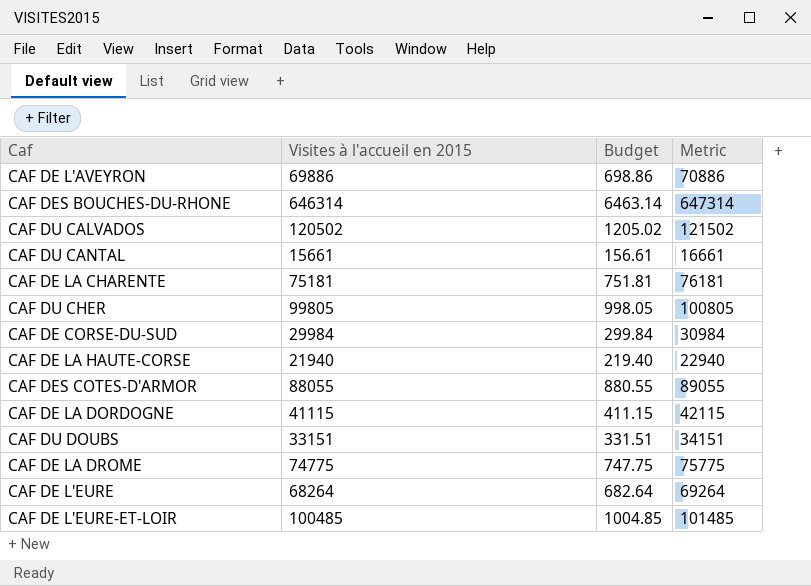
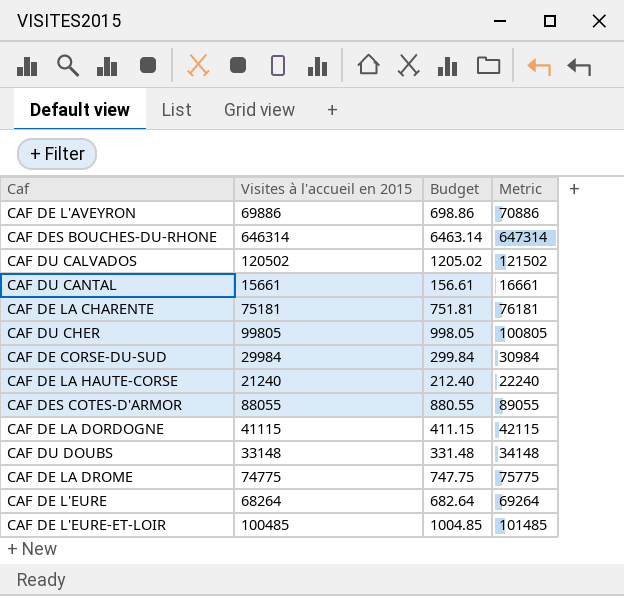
CAF DE LA HAUTE-CORSE | Visites à l'accueil en 2015: 21940 -> 21240
CAF DE LA HAUTE-CORSE | Budget: 219.40 -> 212.40
CAF DE LA HAUTE-CORSE | Metric: 22940 -> 22240
CAF DU DOUBS | Visites à l'accueil en 2015: 33151 -> 33148
CAF DU DOUBS | Budget: 331.51 -> 331.48
CAF DU DOUBS | Metric: 34151 -> 34148

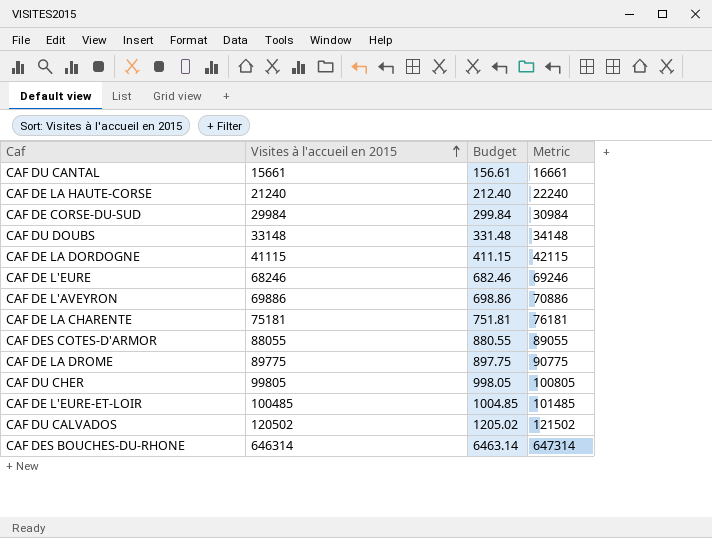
row order: none -> Visites à l'accueil en 2015 ascending
CAF DE L'EURE | Visites à l'accueil en 2015: 68264 -> 68246
CAF DE L'EURE | Budget: 682.64 -> 682.46
CAF DE L'EURE | Metric: 69264 -> 69246
CAF DE LA DROME | Visites à l'accueil en 2015: 74775 -> 89775
CAF DE LA DROME | Budget: 747.75 -> 897.75
CAF DE LA DROME | Metric: 75775 -> 90775

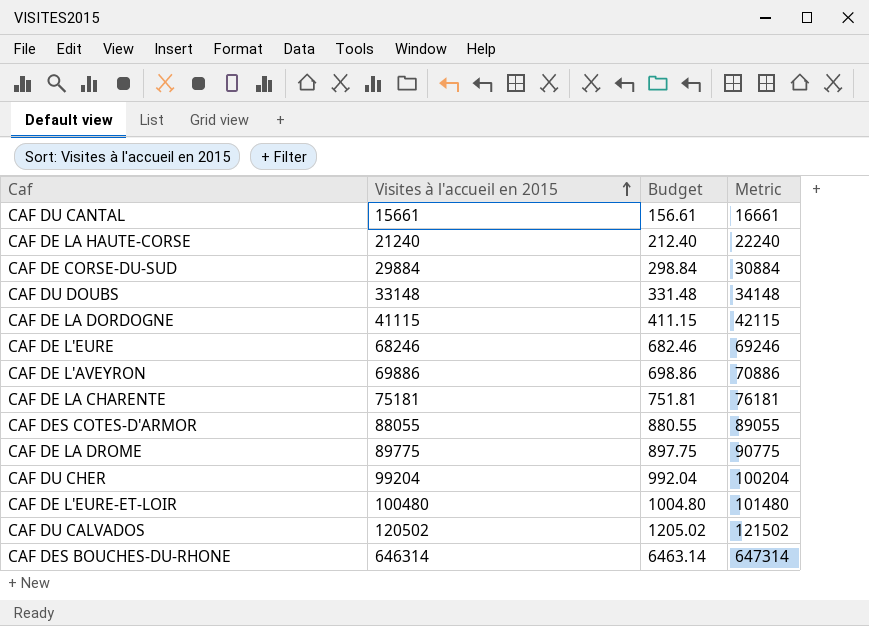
CAF DE CORSE-DU-SUD | Visites à l'accueil en 2015: 29984 -> 29884
CAF DE CORSE-DU-SUD | Budget: 299.84 -> 298.84
CAF DE CORSE-DU-SUD | Metric: 30984 -> 30884
CAF DU CHER | Visites à l'accueil en 2015: 99805 -> 99204
CAF DU CHER | Budget: 998.05 -> 992.04
CAF DU CHER | Metric: 100805 -> 100204
CAF DE L'EURE-ET-LOIR | Visites à l'accueil en 2015: 100485 -> 100480
CAF DE L'EURE-ET-LOIR | Budget: 1004.85 -> 1004.80
CAF DE L'EURE-ET-LOIR | Metric: 101485 -> 101480

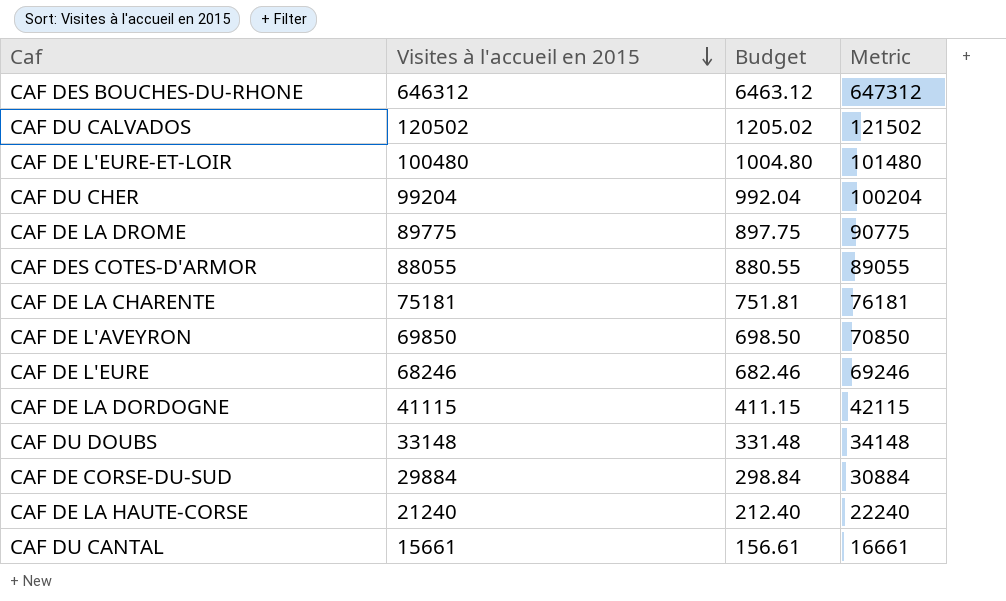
row order: Visites à l'accueil en 2015 ascending -> Visites à l'accueil en 2015 descending
CAF DES BOUCHES-DU-RHONE | Visites à l'accueil en 2015: 646314 -> 646312
CAF DES BOUCHES-DU-RHONE | Budget: 6463.14 -> 6463.12
CAF DES BOUCHES-DU-RHONE | Metric: 647314 -> 647312
CAF DE L'AVEYRON | Visites à l'accueil en 2015: 69886 -> 69850
CAF DE L'AVEYRON | Budget: 698.86 -> 698.50
CAF DE L'AVEYRON | Metric: 70886 -> 70850

